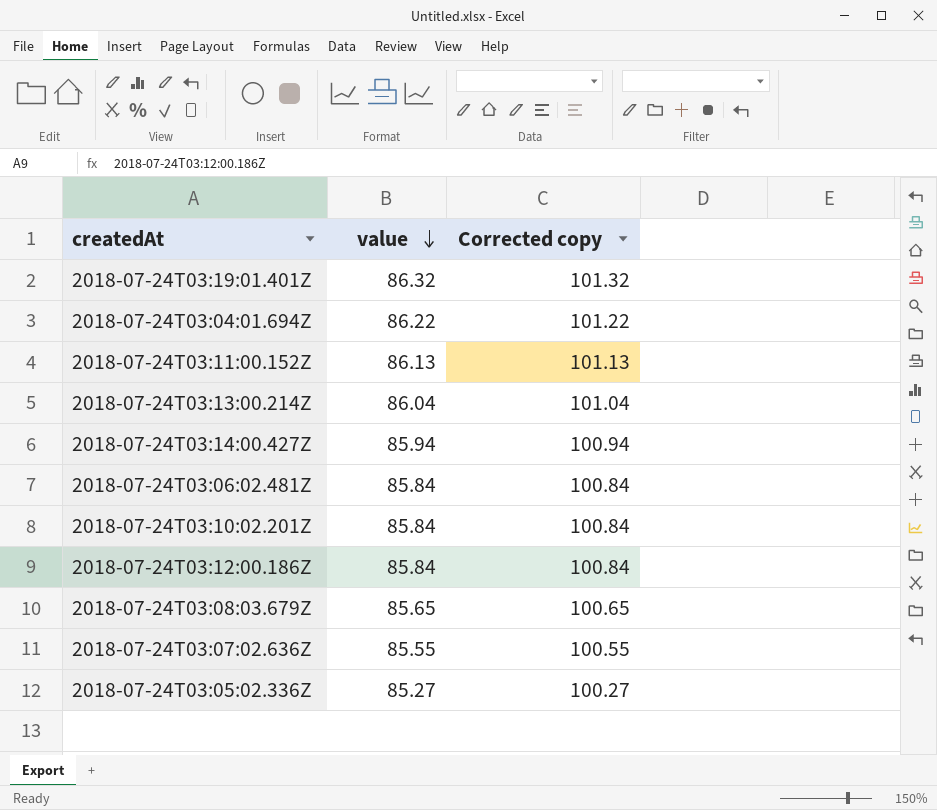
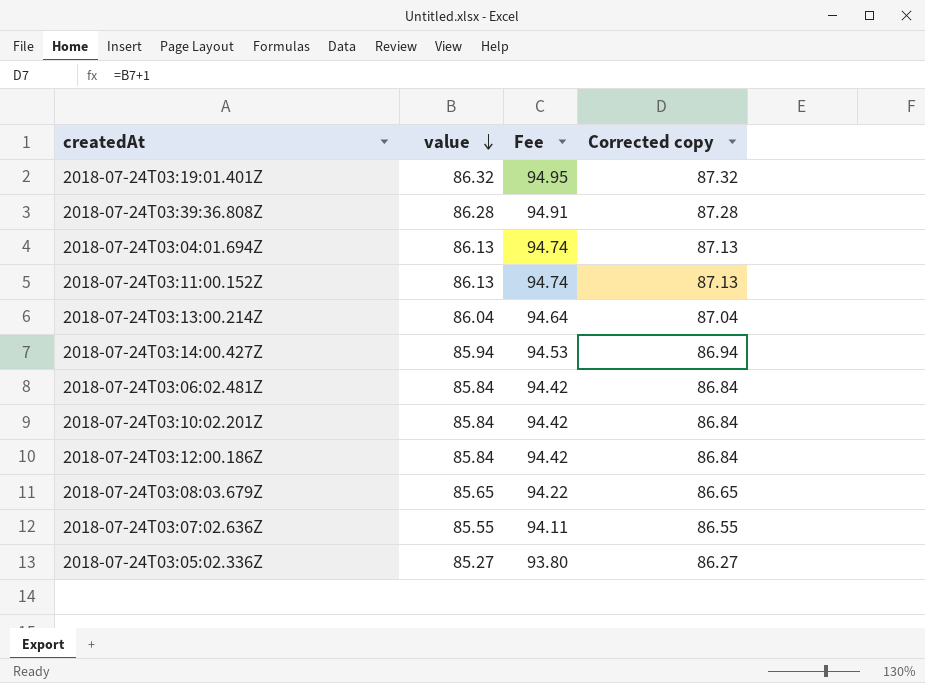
column Fee | formula: none -> [value] * 1.1
column Corrected copy | formula: [value] + 15 -> [value] + 1
row 2018-07-24T03:39:36.808Z: none -> 86.28 | 94.91 | 87.28
2018-07-24T03:04:01.694Z | value: 86.22 -> 86.13

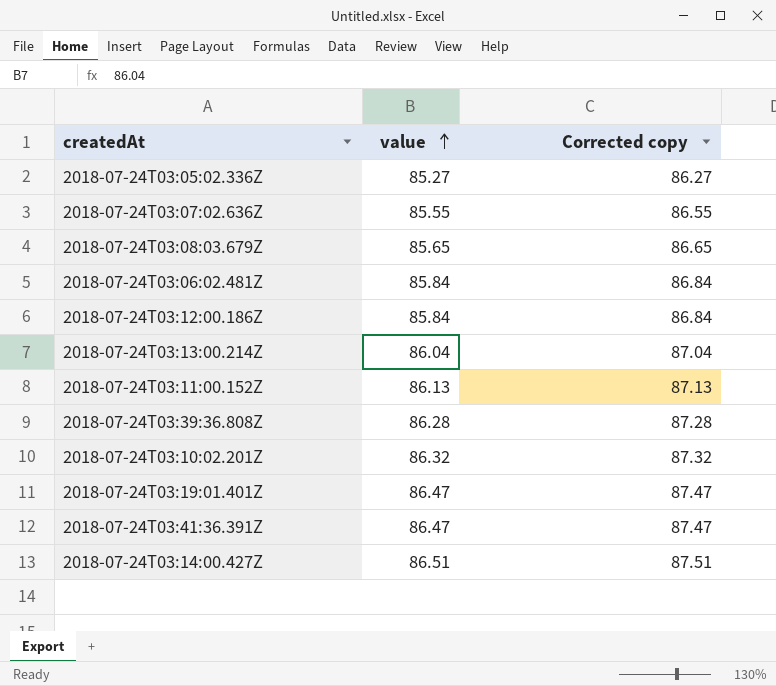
row order: value descending -> value ascending
column Fee | formula: [value] * 1.1 -> none
row 2018-07-24T03:04:01.694Z: 86.13 | 94.74 | 87.13 -> none
2018-07-24T03:10:02.201Z | value: 85.84 -> 86.32
2018-07-24T03:10:02.201Z | Corrected copy: 86.84 -> 87.32
2018-07-24T03:19:01.401Z | value: 86.32 -> 86.47
2018-07-24T03:19:01.401Z | Corrected copy: 87.32 -> 87.47
row 2018-07-24T03:41:36.391Z: none -> 86.47 | 87.47
2018-07-24T03:14:00.427Z | value: 85.94 -> 86.51
2018-07-24T03:14:00.427Z | Corrected copy: 86.94 -> 87.51

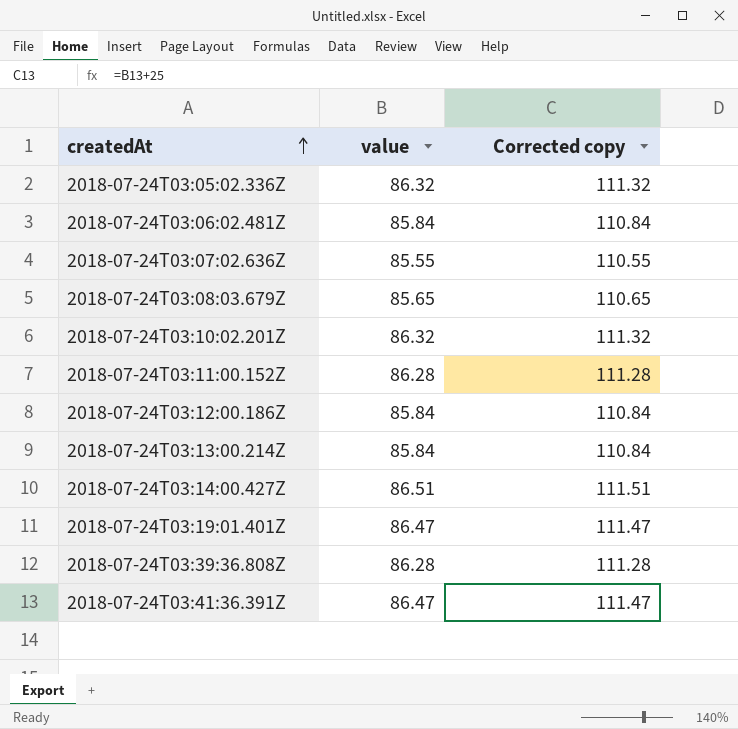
row order: value ascending -> createdAt ascending
column Corrected copy | formula: [value] + 1 -> [value] + 25
2018-07-24T03:05:02.336Z | value: 85.27 -> 86.32
2018-07-24T03:11:00.152Z | value: 86.13 -> 86.28
2018-07-24T03:13:00.214Z | value: 86.04 -> 85.84

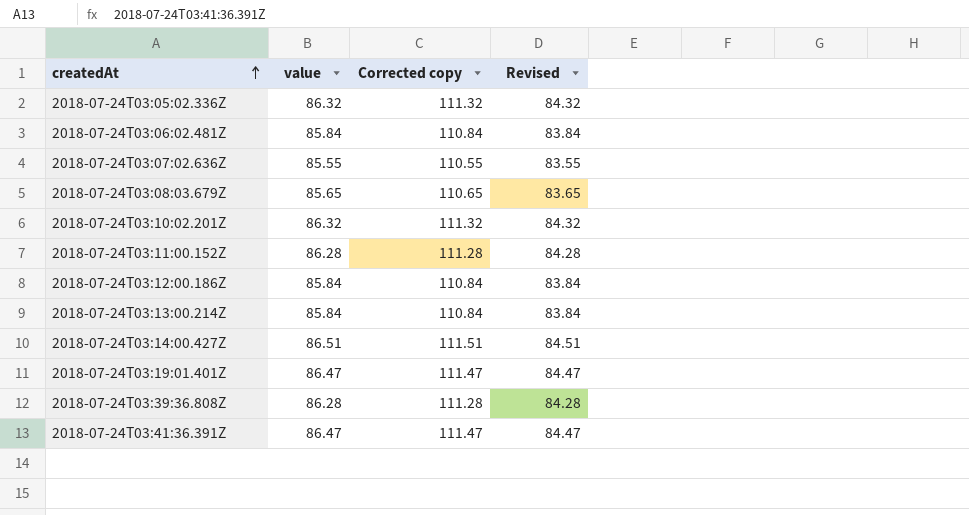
column Revised | formula: none -> [value] - 2

